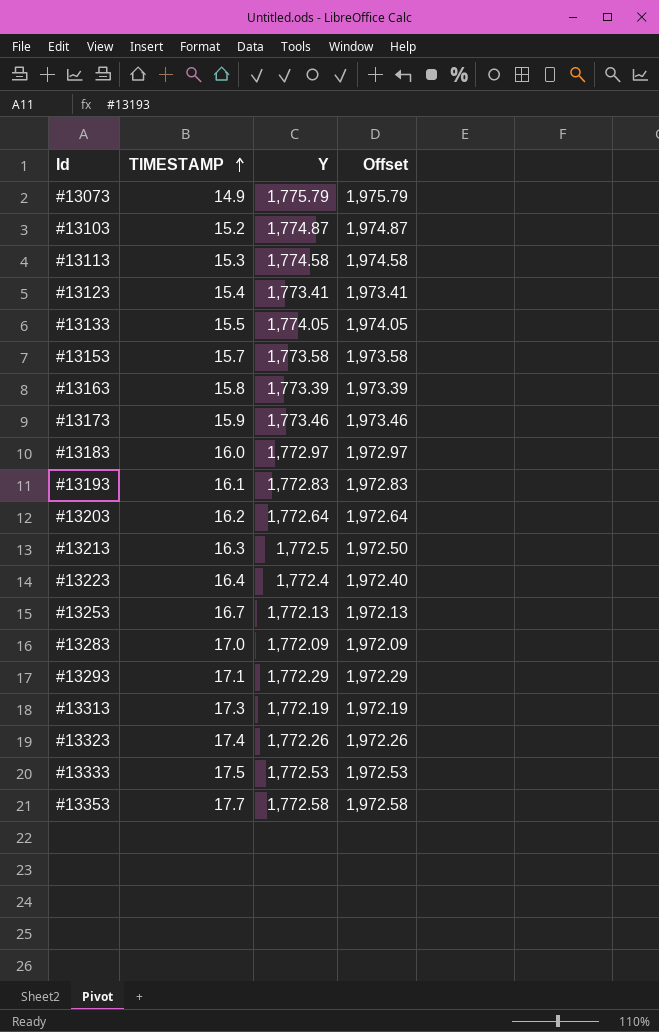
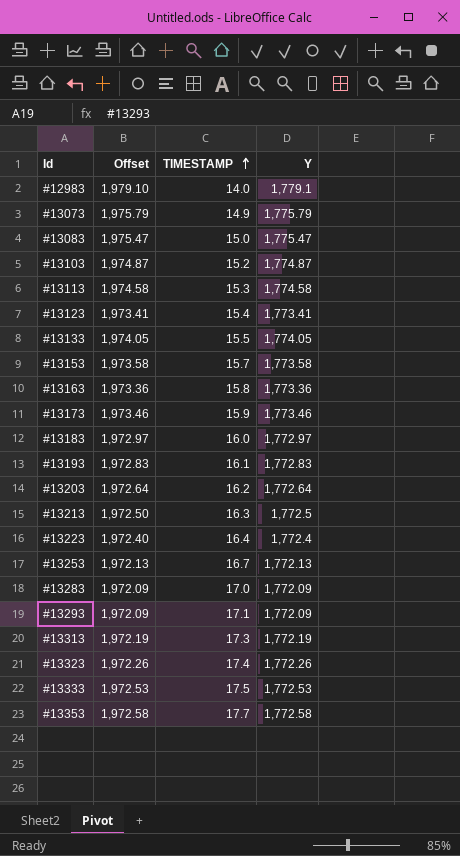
column Offset | position: 4 -> 2
row #12983: none -> 1,979.10 | 14.0 | 1,779.1
row #13083: none -> 1,975.47 | 15.0 | 1,775.47
#13163 | Offset: 1,973.39 -> 1,973.36
#13163 | Y: 1,773.39 -> 1,773.36
#13293 | Offset: 1,972.29 -> 1,972.09
#13293 | Y: 1,772.29 -> 1,772.09

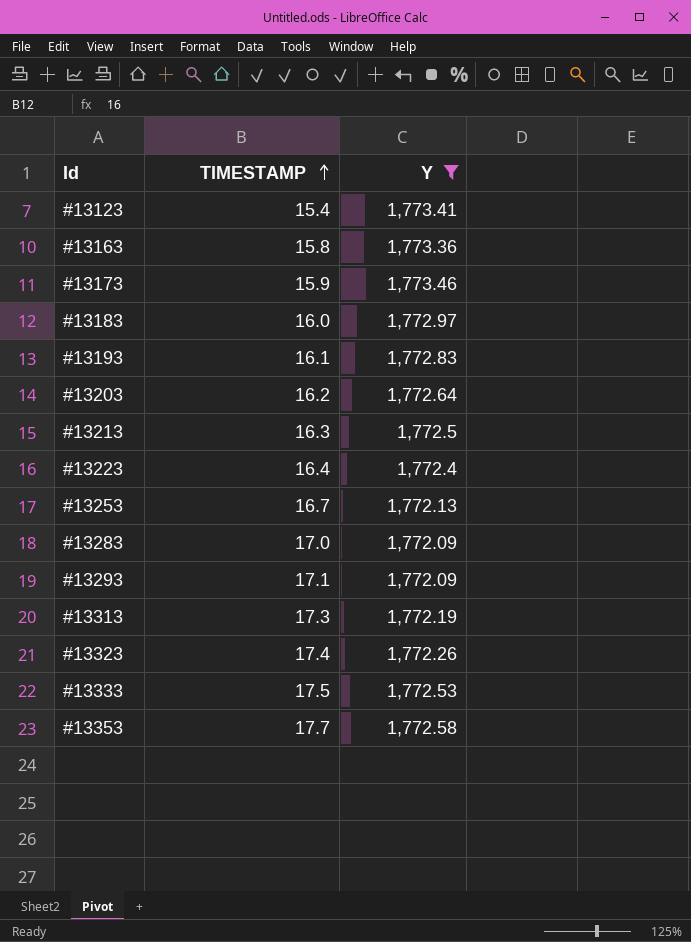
filter: none -> Y <= 1,773.46
column Offset | formula: [Y] + 200 -> none

